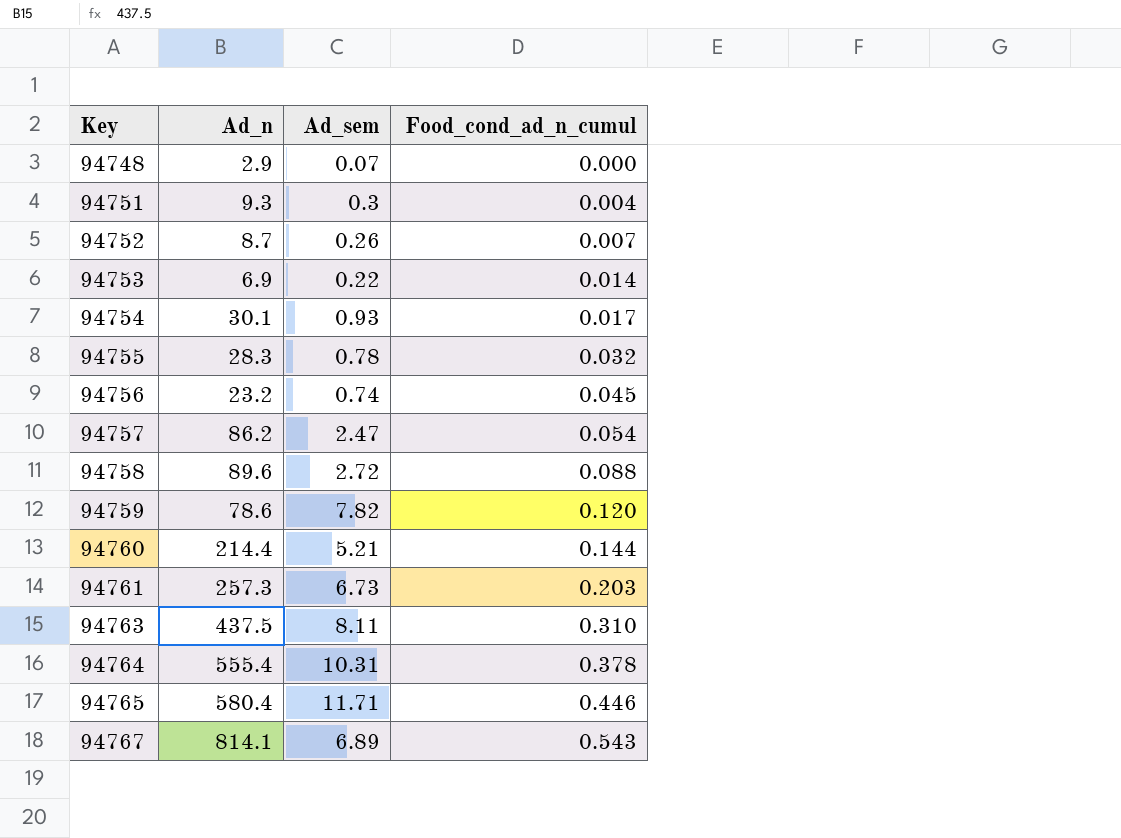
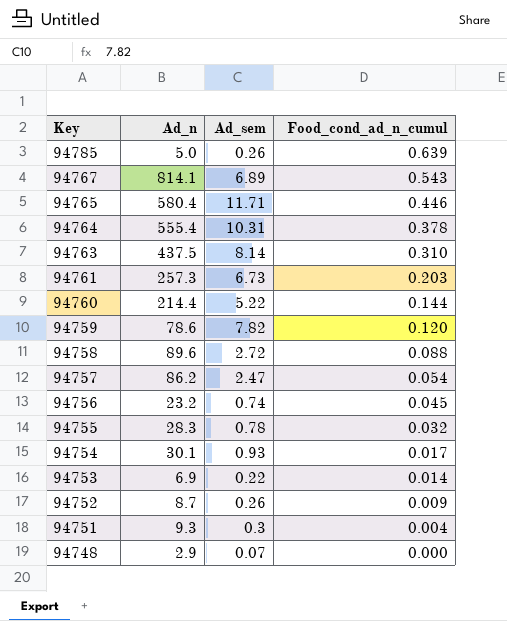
row order: Key ascending -> Key descending
row 94785: none -> 5.0 | 0.26 | 0.639
94763 | Ad_sem: 8.11 -> 8.14
94760 | Ad_sem: 5.21 -> 5.22
94752 | Food_cond_ad_n_cumul: 0.007 -> 0.009

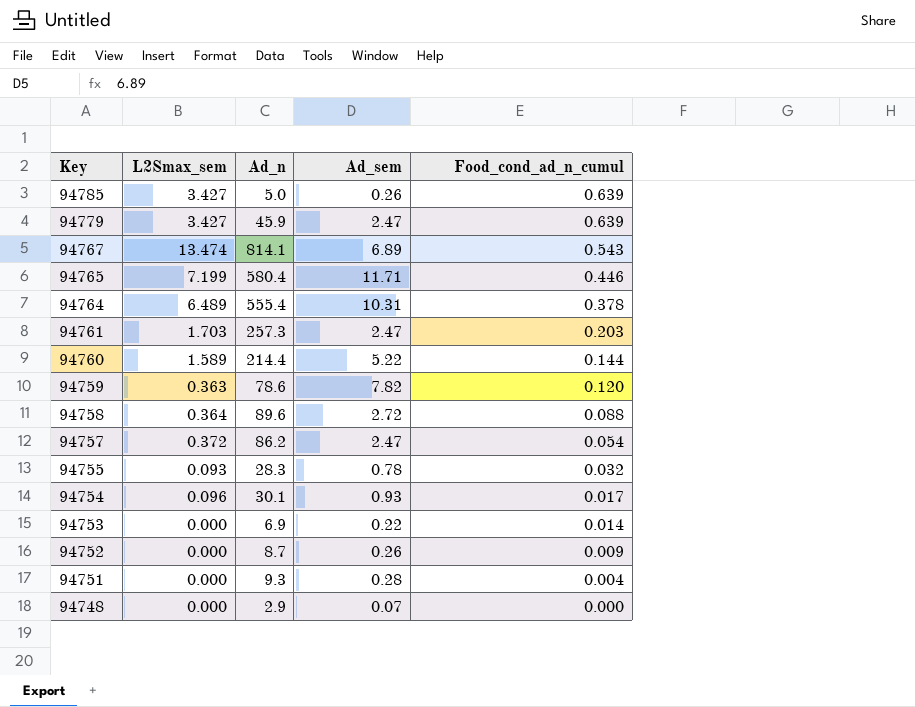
column L2Smax_sem | position: none -> 2
row 94763: 437.5 | 8.14 | 0.310 -> none
row 94756: 23.2 | 0.74 | 0.045 -> none
row 94779: none -> 3.427 | 45.9 | 2.47 | 0.639
94761 | Ad_sem: 6.73 -> 2.47
94751 | Ad_sem: 0.3 -> 0.28

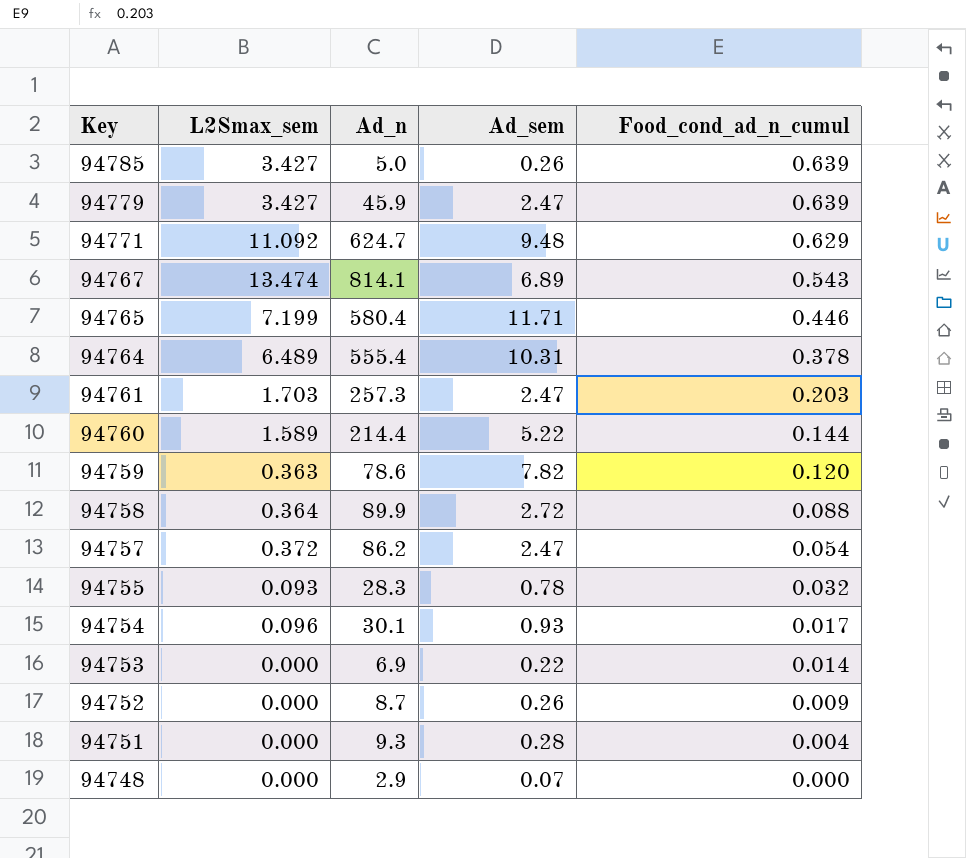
row 94771: none -> 11.092 | 624.7 | 9.48 | 0.629
94758 | Ad_n: 89.6 -> 89.9

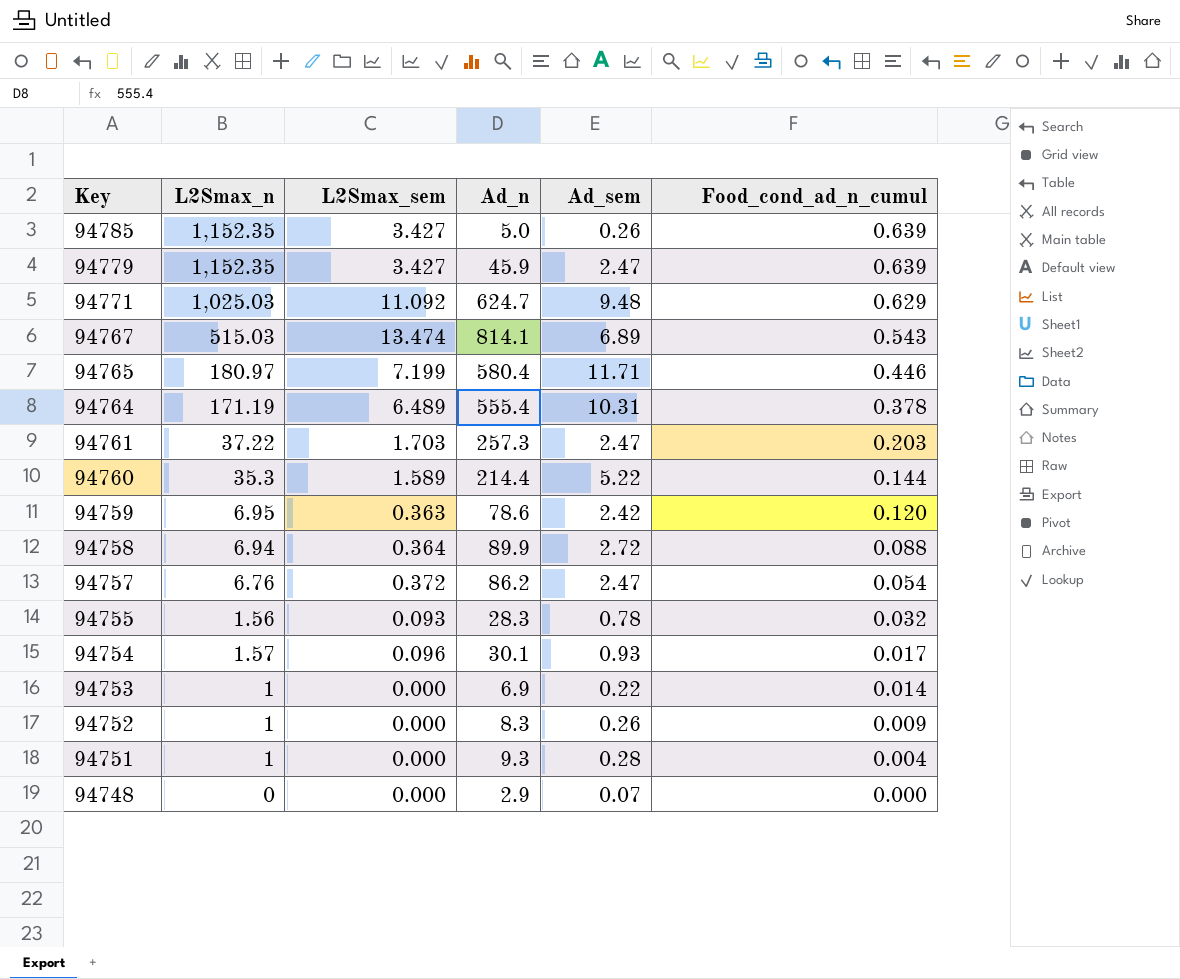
column L2Smax_n | position: none -> 2
94759 | Ad_sem: 7.82 -> 2.42
94752 | Ad_n: 8.7 -> 8.3

